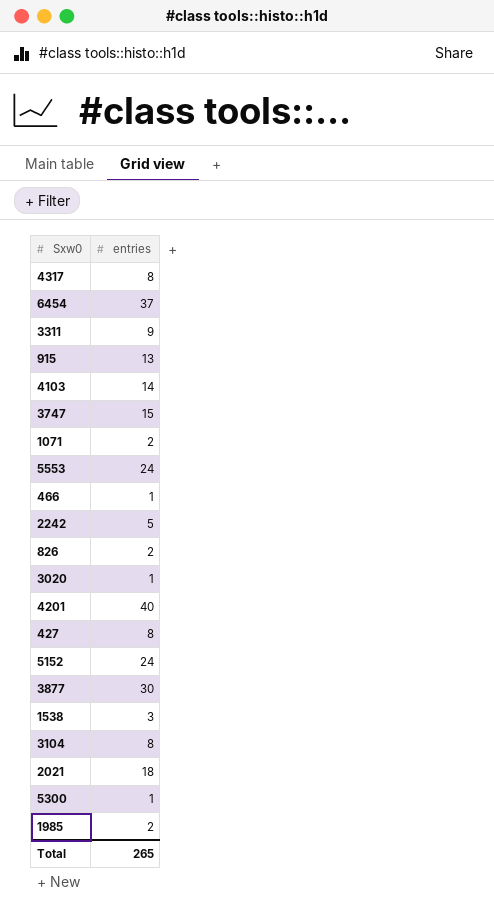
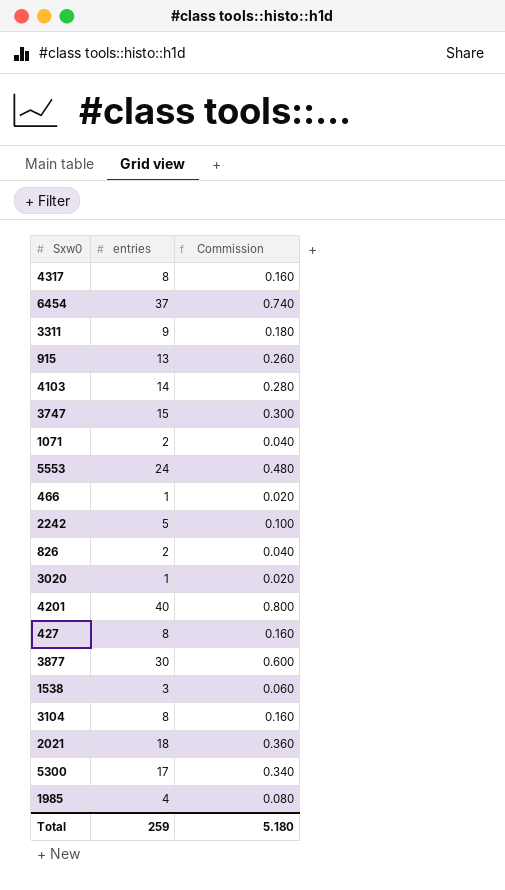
column Commission | formula: none -> [entries] * 0.02
row 5152: 24 -> none
5300 | entries: 1 -> 17
1985 | entries: 2 -> 4
Total | entries: 265 -> 259

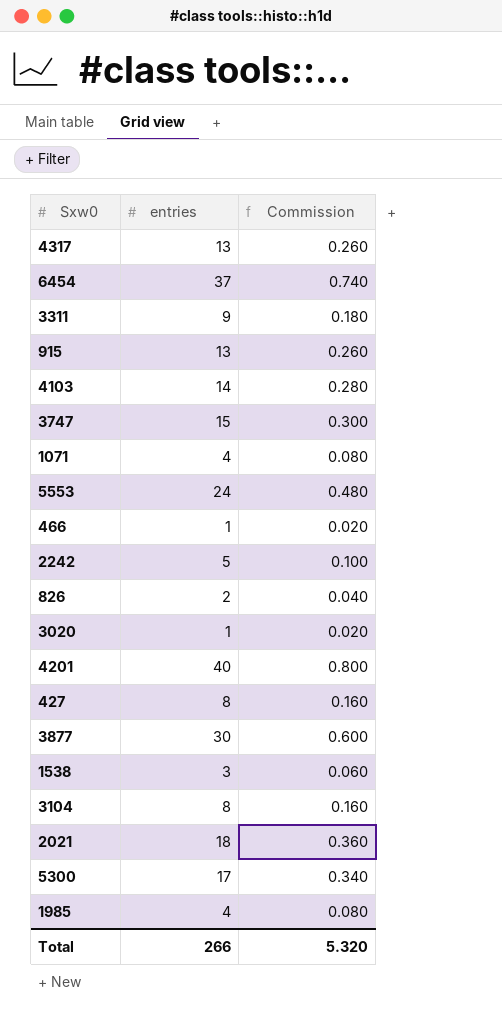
4317 | entries: 8 -> 13
4317 | Commission: 0.160 -> 0.260
1071 | entries: 2 -> 4
1071 | Commission: 0.040 -> 0.080
Total | entries: 259 -> 266
Total | Commission: 5.180 -> 5.320

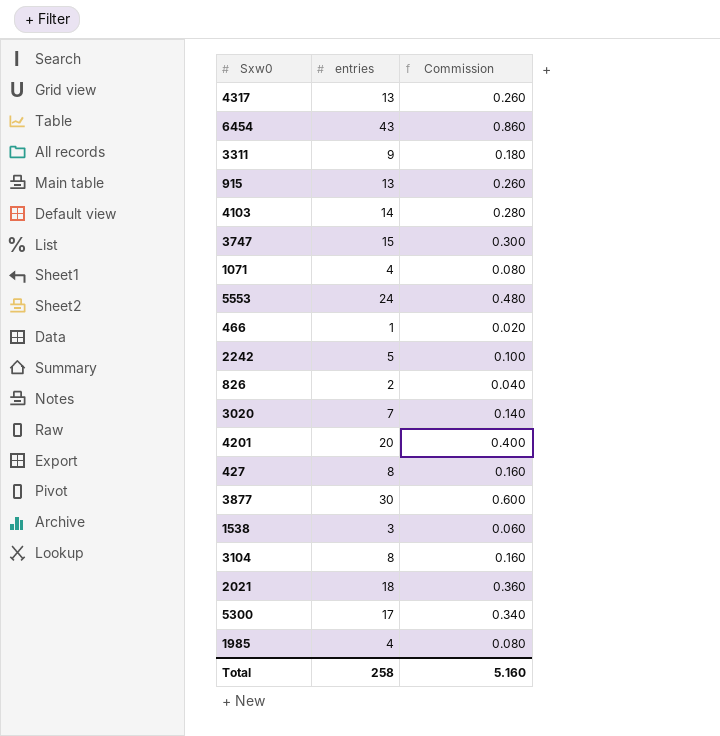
6454 | entries: 37 -> 43
6454 | Commission: 0.740 -> 0.860
3020 | entries: 1 -> 7
3020 | Commission: 0.020 -> 0.140
4201 | entries: 40 -> 20
4201 | Commission: 0.800 -> 0.400
Total | entries: 266 -> 258
Total | Commission: 5.320 -> 5.160

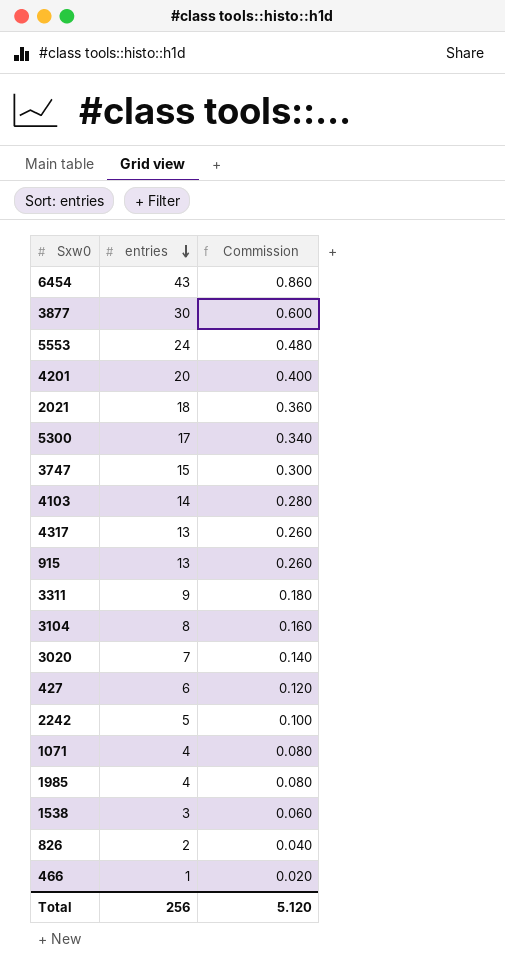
row order: none -> entries descending
427 | entries: 8 -> 6
427 | Commission: 0.160 -> 0.120
Total | entries: 258 -> 256
Total | Commission: 5.160 -> 5.120

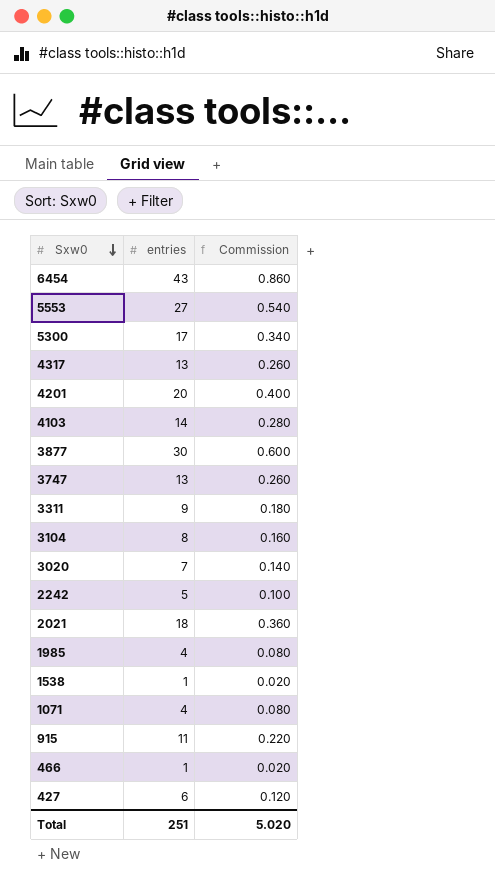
row order: entries descending -> Sxw0 descending
row 826: 2 | 0.040 -> none
5553 | entries: 24 -> 27
5553 | Commission: 0.480 -> 0.540
3747 | entries: 15 -> 13
3747 | Commission: 0.300 -> 0.260
1538 | entries: 3 -> 1
1538 | Commission: 0.060 -> 0.020
915 | entries: 13 -> 11
915 | Commission: 0.260 -> 0.220
Total | entries: 256 -> 251
Total | Commission: 5.120 -> 5.020

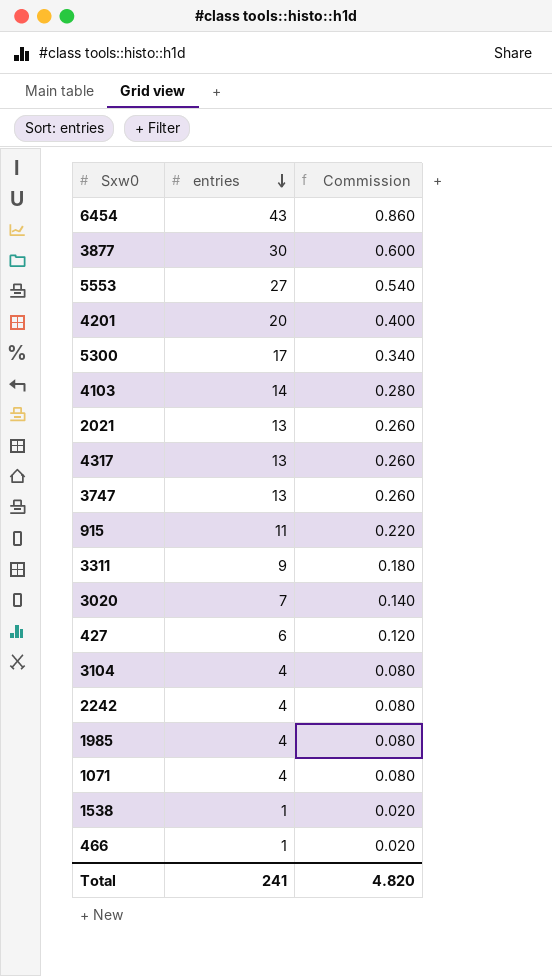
row order: Sxw0 descending -> entries descending
2021 | entries: 18 -> 13
2021 | Commission: 0.360 -> 0.260
3104 | entries: 8 -> 4
3104 | Commission: 0.160 -> 0.080
2242 | entries: 5 -> 4
2242 | Commission: 0.100 -> 0.080
Total | entries: 251 -> 241
Total | Commission: 5.020 -> 4.820

